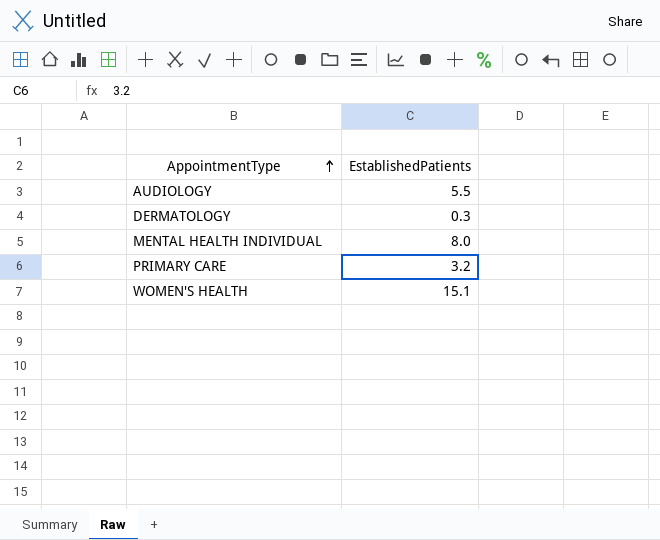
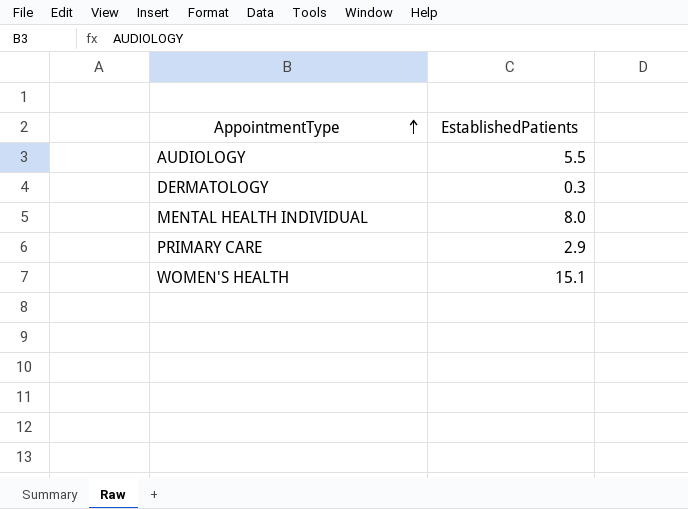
PRIMARY CARE | EstablishedPatients: 3.2 -> 2.9

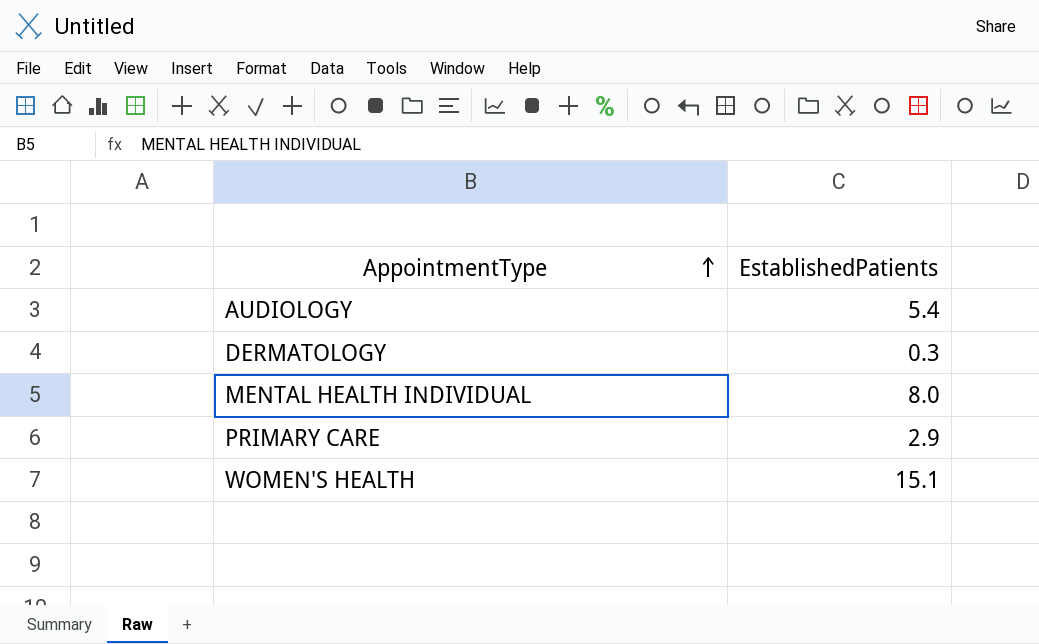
AUDIOLOGY | EstablishedPatients: 5.5 -> 5.4

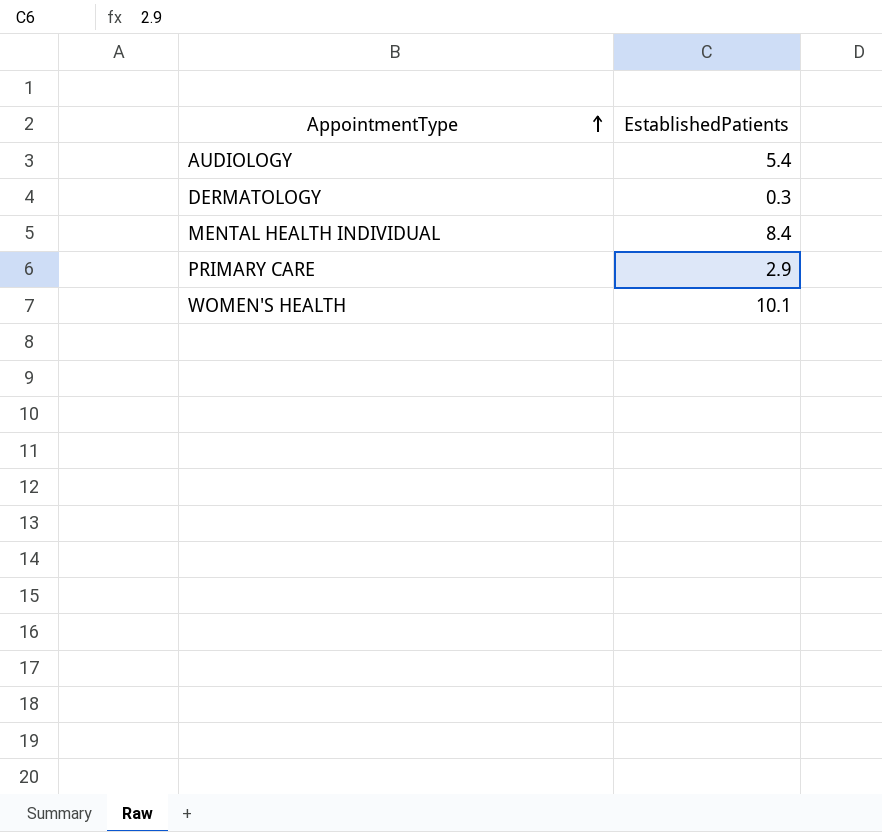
MENTAL HEALTH INDIVIDUAL | EstablishedPatients: 8.0 -> 8.4
WOMEN'S HEALTH | EstablishedPatients: 15.1 -> 10.1

